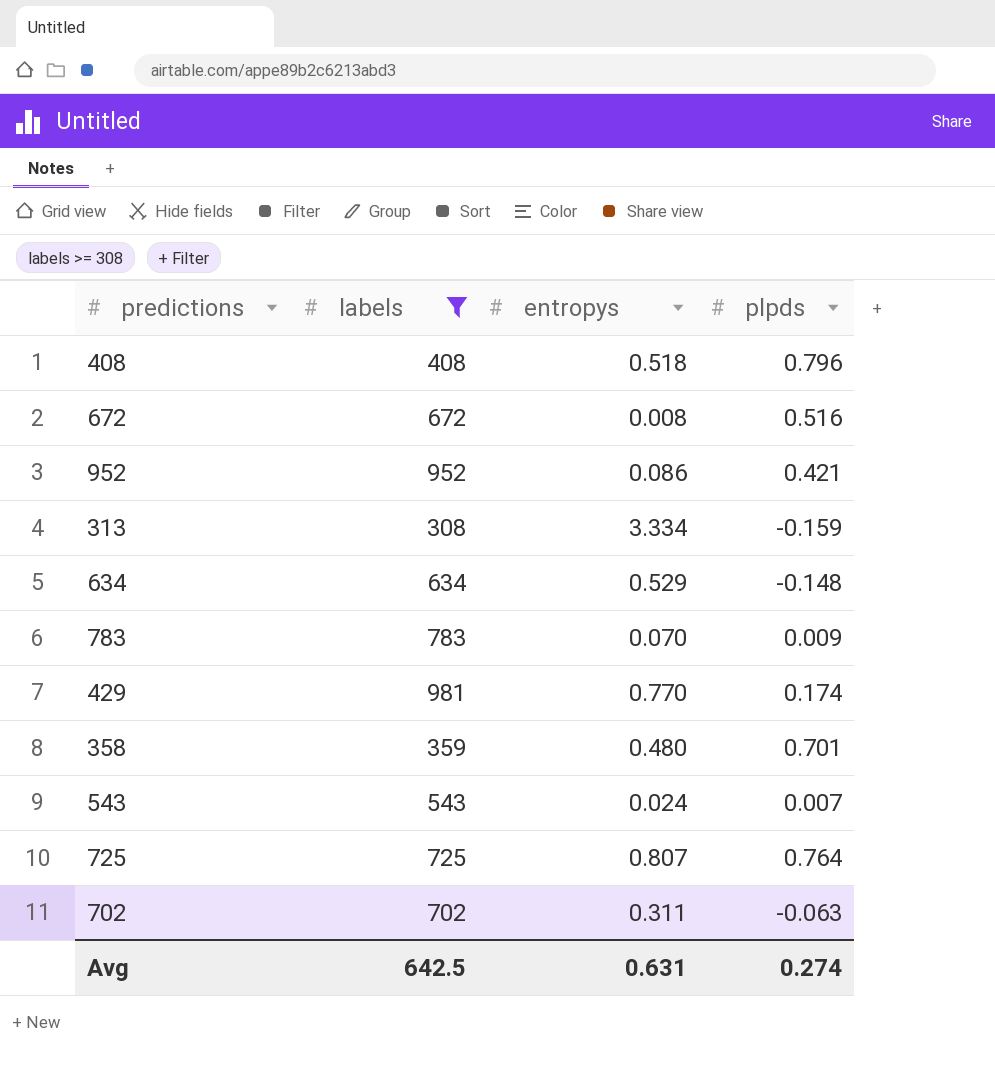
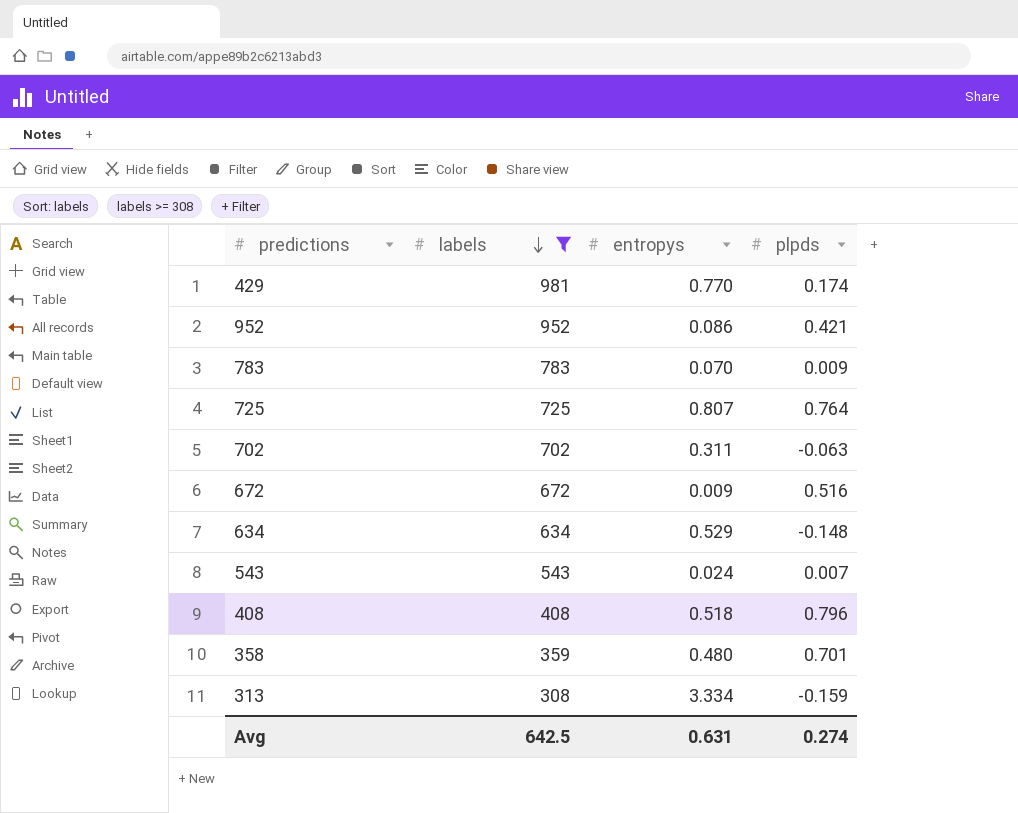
row order: none -> labels descending
672 | entropys: 0.008 -> 0.009

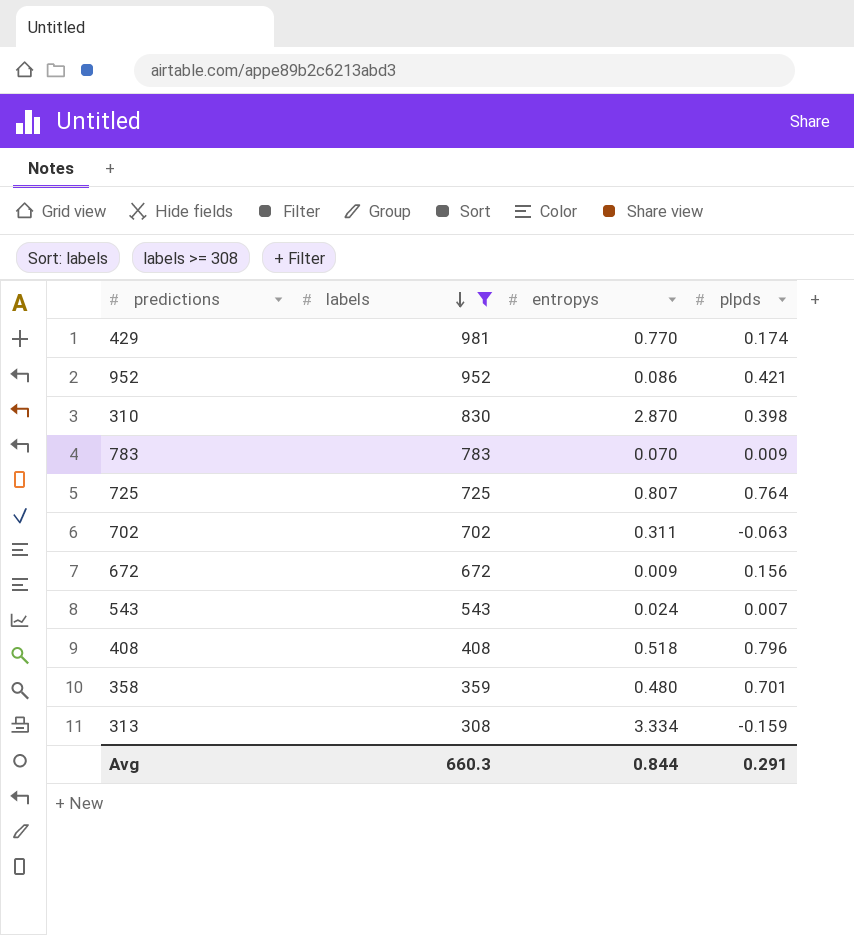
row 634: 634 | 0.529 | -0.148 -> none
row 310: none -> 830 | 2.870 | 0.398
672 | plpds: 0.516 -> 0.156
Avg | labels: 642.5 -> 660.3
Avg | entropys: 0.631 -> 0.844
Avg | plpds: 0.274 -> 0.291

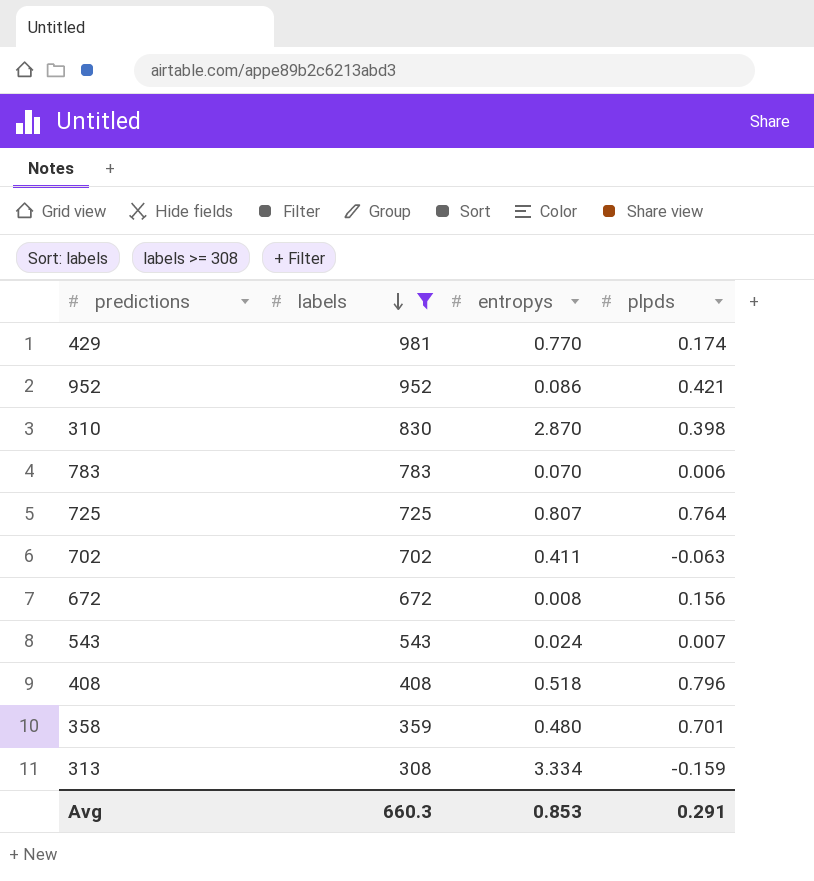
783 | plpds: 0.009 -> 0.006
702 | entropys: 0.311 -> 0.411
672 | entropys: 0.009 -> 0.008
Avg | entropys: 0.844 -> 0.853

